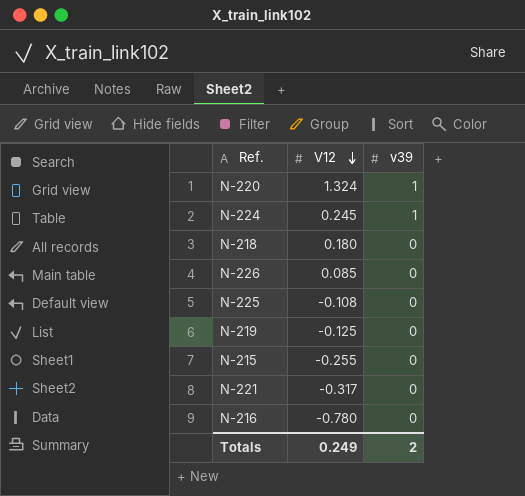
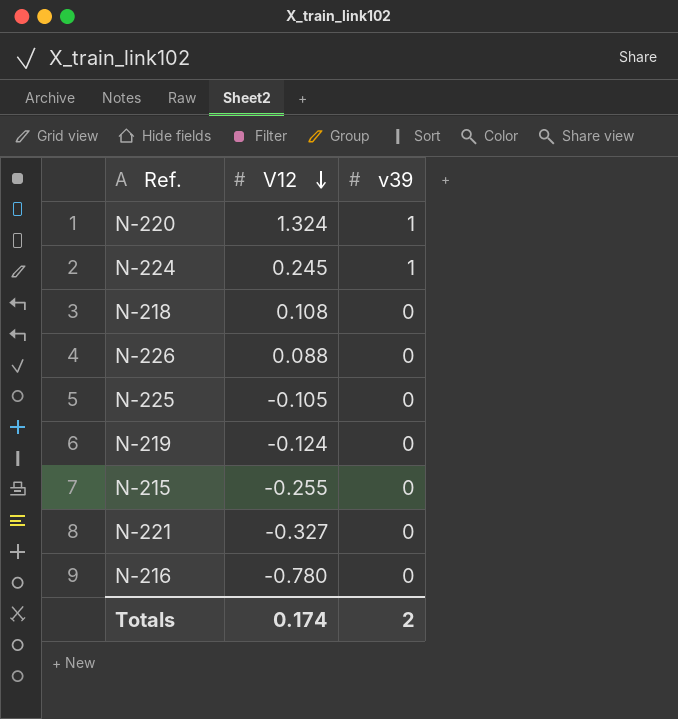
N-218 | V12: 0.180 -> 0.108
N-226 | V12: 0.085 -> 0.088
N-225 | V12: -0.108 -> -0.105
N-219 | V12: -0.125 -> -0.124
N-221 | V12: -0.317 -> -0.327
Totals | V12: 0.249 -> 0.174

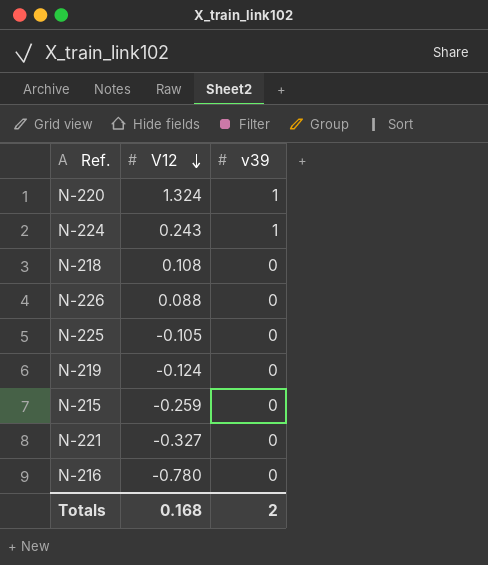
N-224 | V12: 0.245 -> 0.243
N-215 | V12: -0.255 -> -0.259
Totals | V12: 0.174 -> 0.168

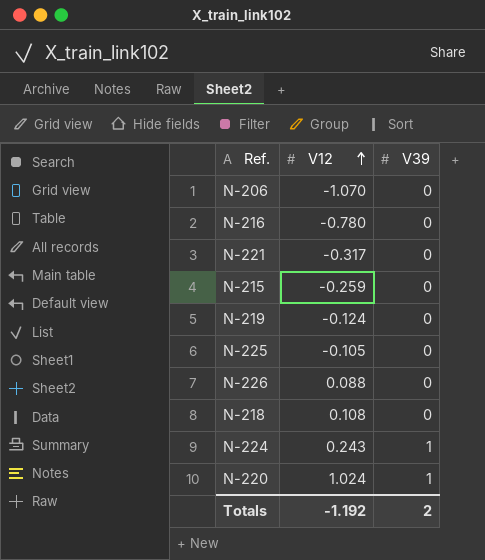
row order: V12 descending -> V12 ascending
column name: v39 -> V39
row N-206: none -> -1.070 | 0
N-221 | V12: -0.327 -> -0.317
N-220 | V12: 1.324 -> 1.024
Totals | V12: 0.168 -> -1.192

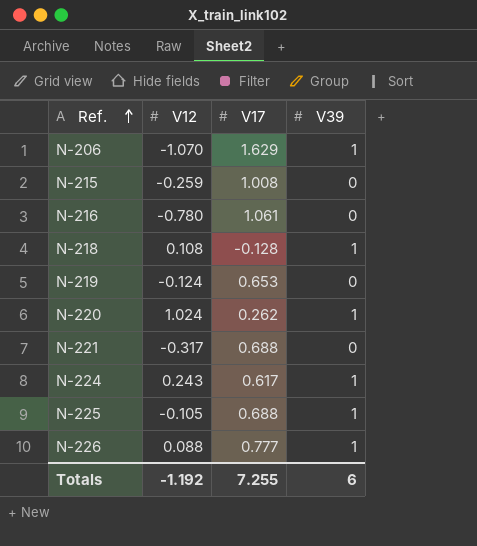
row order: V12 ascending -> Ref. ascending
column V17 | position: none -> 3
N-206 | V39: 0 -> 1
N-218 | V39: 0 -> 1
N-225 | V39: 0 -> 1
N-226 | V39: 0 -> 1
Totals | V39: 2 -> 6

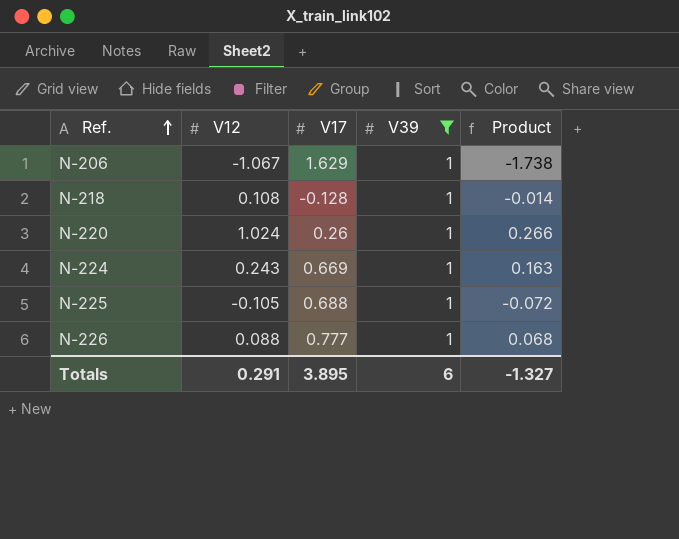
filter: none -> V39 = 1
column Product | formula: none -> [V12] * [V17]
N-206 | V12: -1.070 -> -1.067
N-220 | V17: 0.262 -> 0.26
N-224 | V17: 0.617 -> 0.669
Totals | V12: -1.192 -> 0.291
Totals | V17: 7.255 -> 3.895

